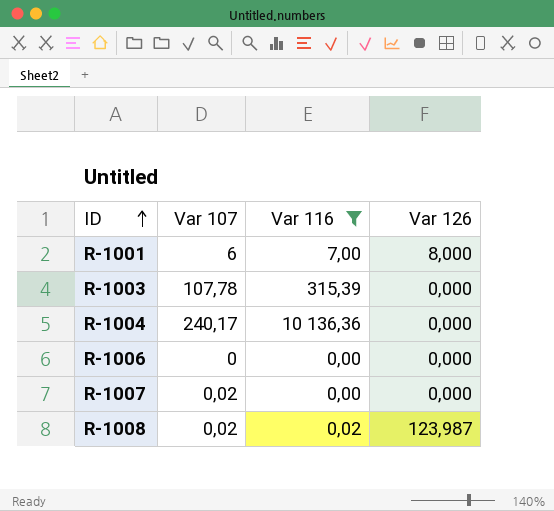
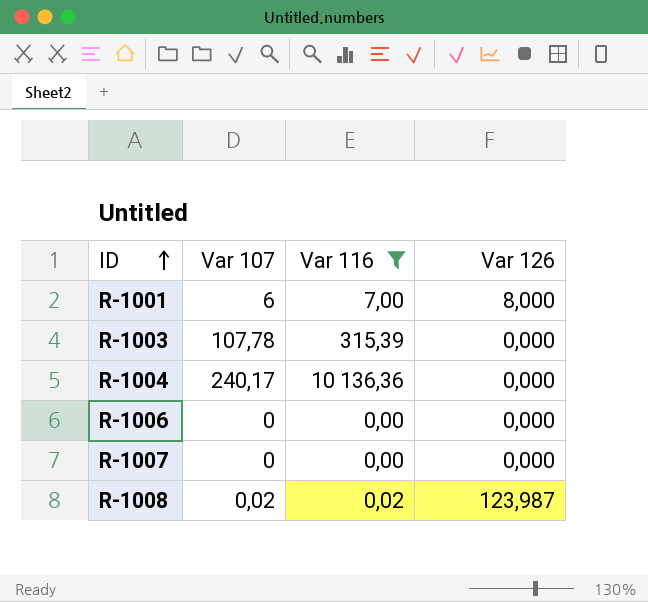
R-1007 | Var 107: 0,02 -> 0

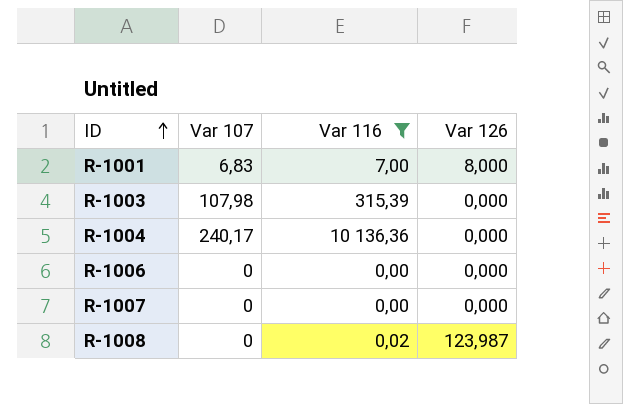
R-1001 | Var 107: 6 -> 6,83
R-1003 | Var 107: 107,78 -> 107,98
R-1008 | Var 107: 0,02 -> 0

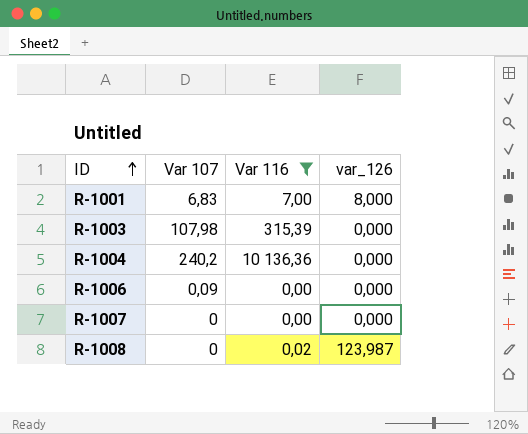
column name: Var 126 -> var_126
R-1004 | Var 107: 240,17 -> 240,2
R-1006 | Var 107: 0 -> 0,09

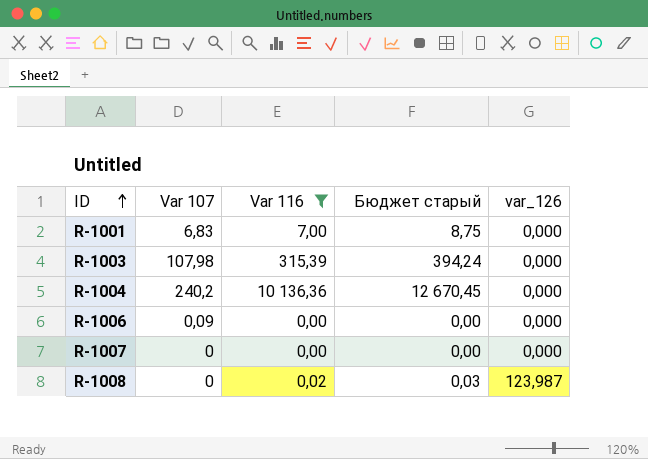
column Бюджет старый | formula: none -> [Var 116] * 1,25
R-1001 | var_126: 8,000 -> 0,000

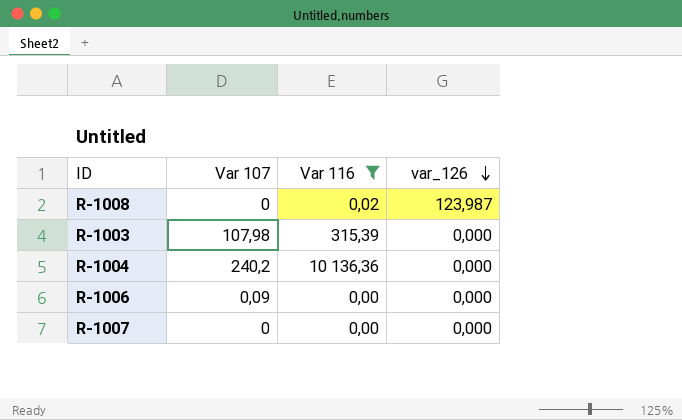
row order: ID ascending -> var_126 descending
column Бюджет старый | formula: [Var 116] * 1,25 -> none
row R-1001: 6,83 | 7,00 | 8,75 | 0,000 -> none

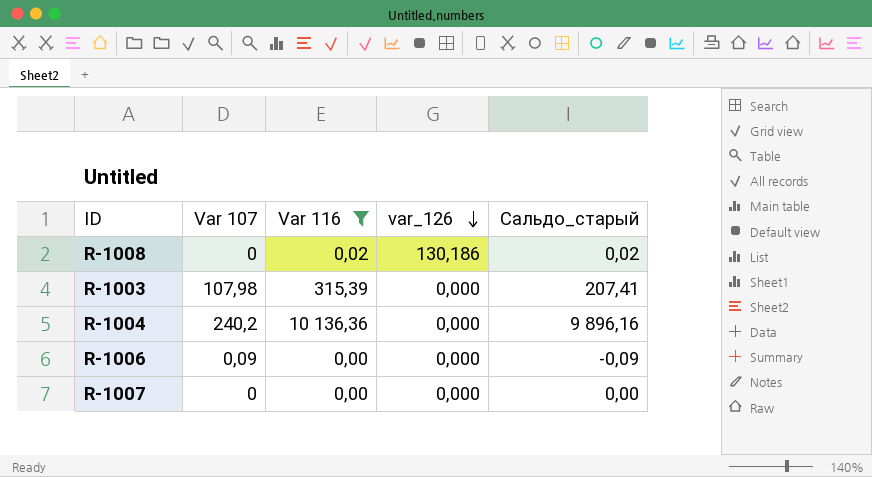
column Сальдо_старый | formula: none -> [Var 116] - [Var 107]
R-1008 | var_126: 123,987 -> 130,186

